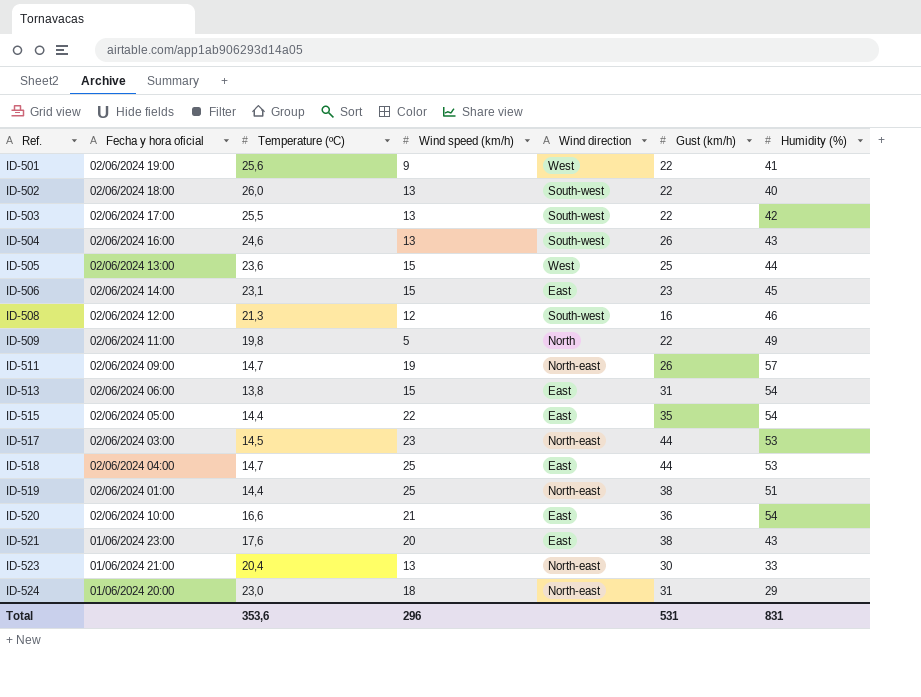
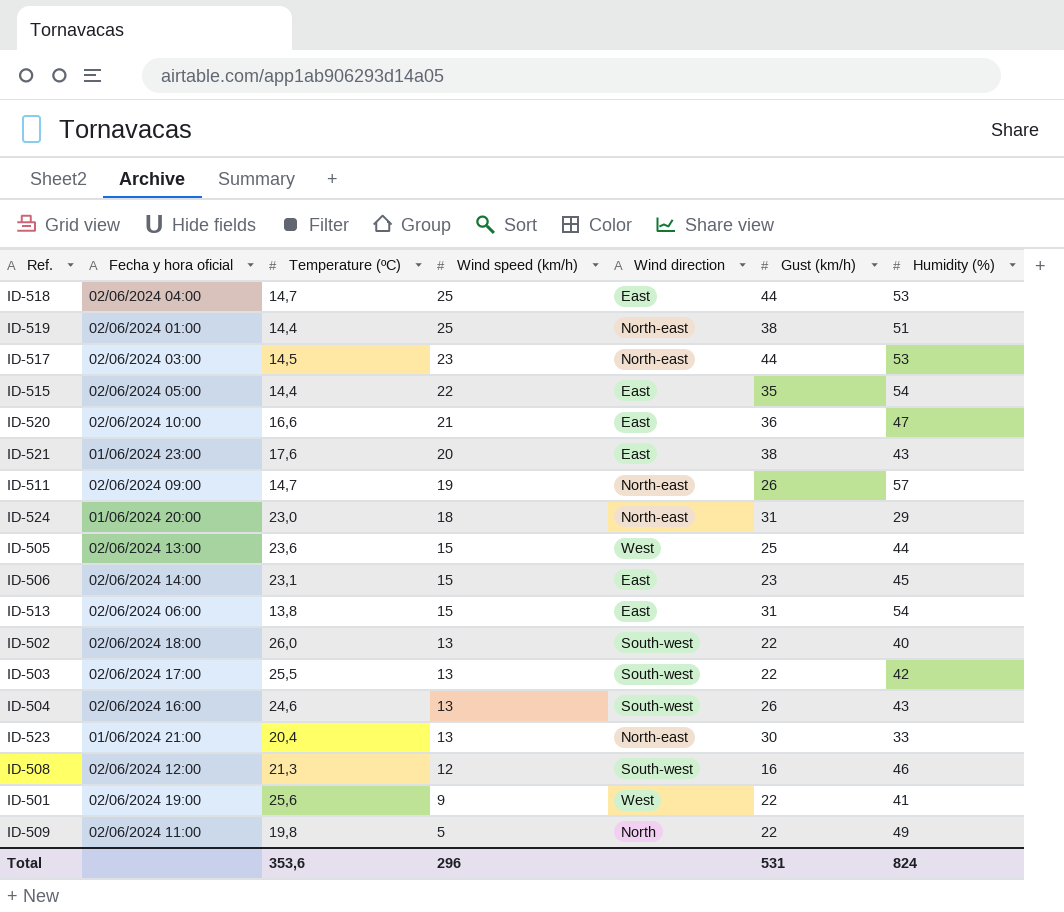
row order: Ref. ascending -> Wind speed (km/h) descending
ID-520 | Humidity (%): 54 -> 47
Total | Humidity (%): 831 -> 824

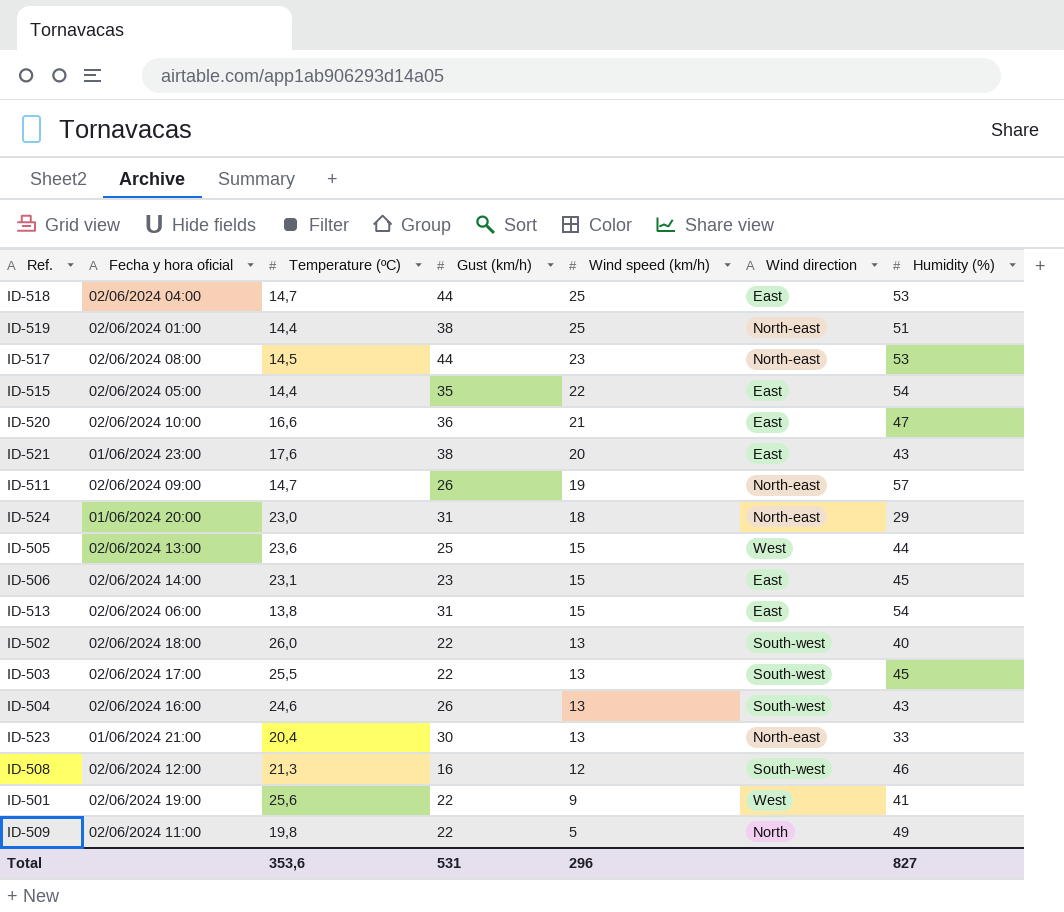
column Gust (km/h) | position: 6 -> 4
ID-517 | Fecha y hora oficial: 02/06/2024 03:00 -> 02/06/2024 08:00
ID-503 | Humidity (%): 42 -> 45
Total | Humidity (%): 824 -> 827

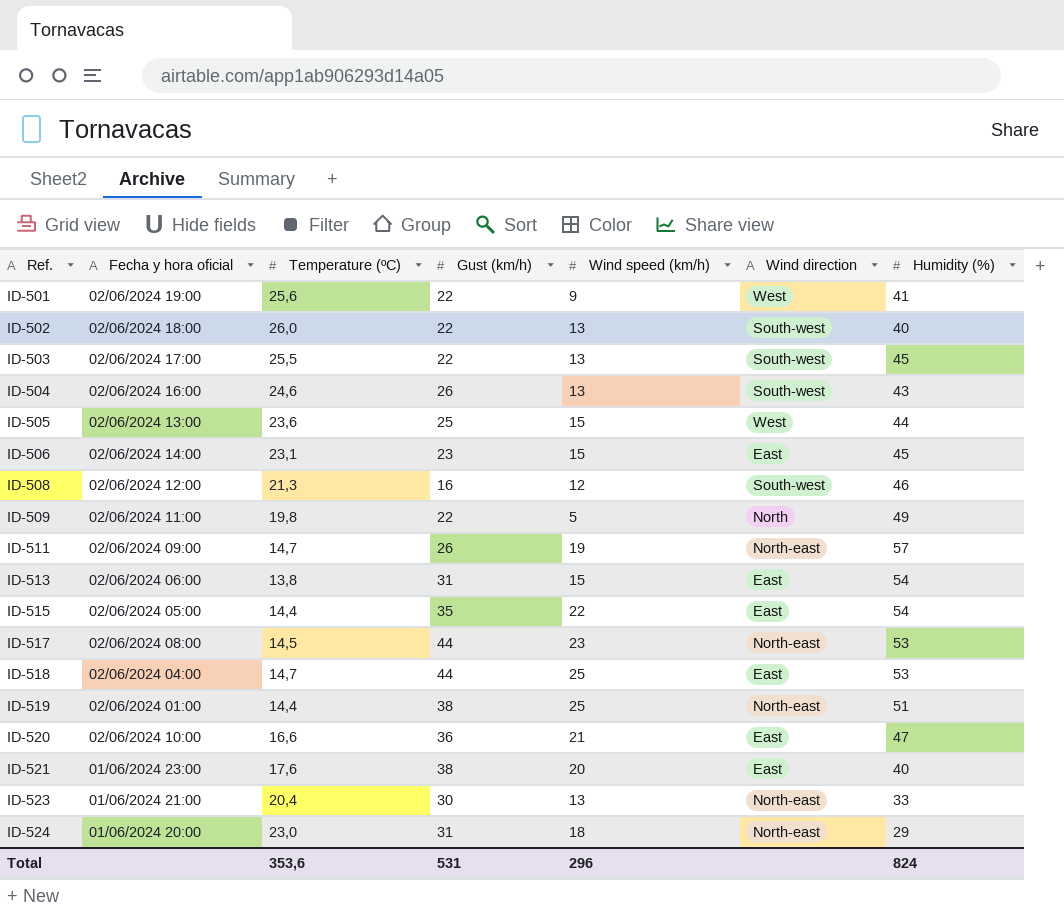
row order: Wind speed (km/h) descending -> Ref. ascending
ID-521 | Humidity (%): 43 -> 40
Total | Humidity (%): 827 -> 824

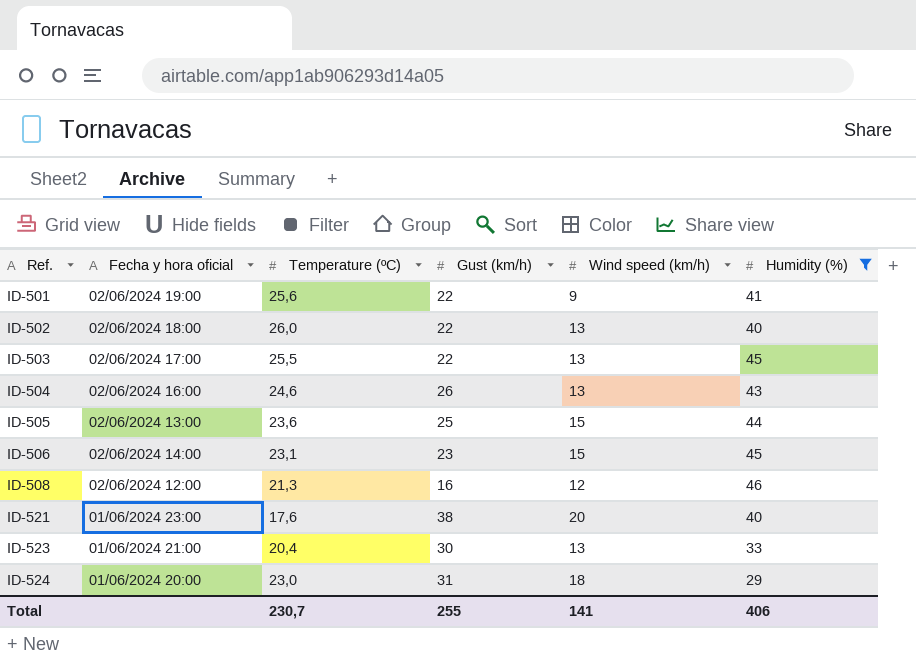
filter: none -> Humidity (%) <= 46
column Wind direction | position: 6 -> none
Total | Temperature (ºC): 353,6 -> 230,7
Total | Gust (km/h): 531 -> 255
Total | Wind speed (km/h): 296 -> 141
Total | Humidity (%): 824 -> 406

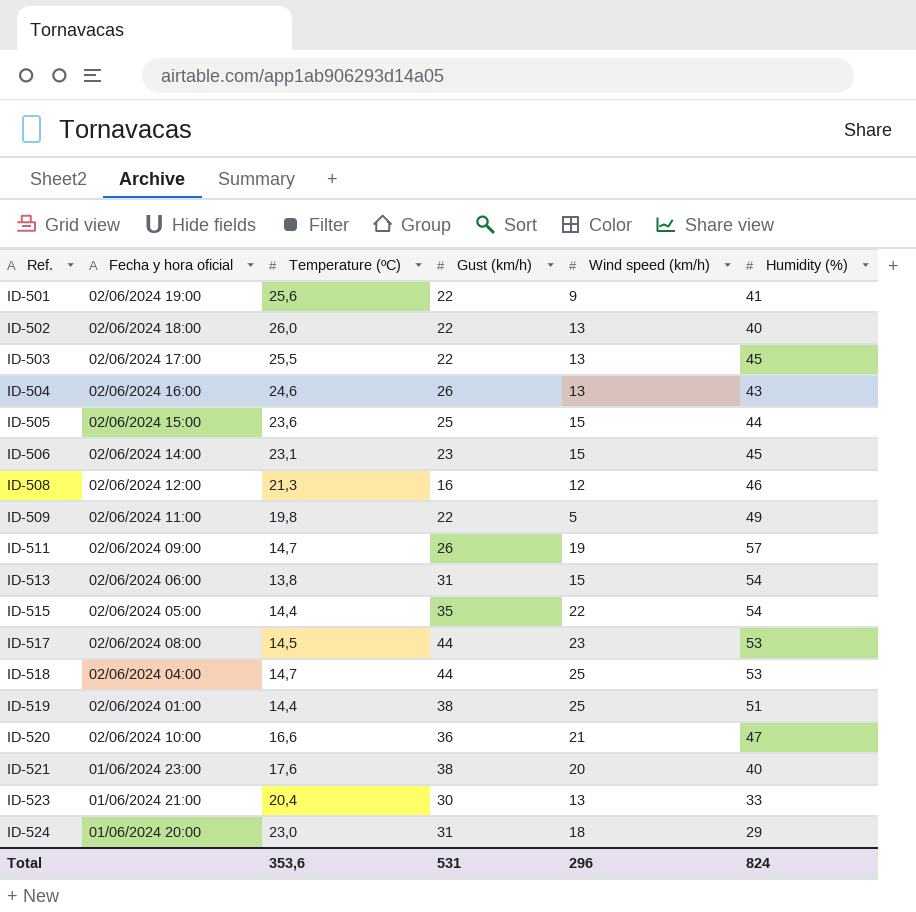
filter: Humidity (%) <= 46 -> none
ID-505 | Fecha y hora oficial: 02/06/2024 13:00 -> 02/06/2024 15:00
Total | Temperature (ºC): 230,7 -> 353,6
Total | Gust (km/h): 255 -> 531
Total | Wind speed (km/h): 141 -> 296
Total | Humidity (%): 406 -> 824

